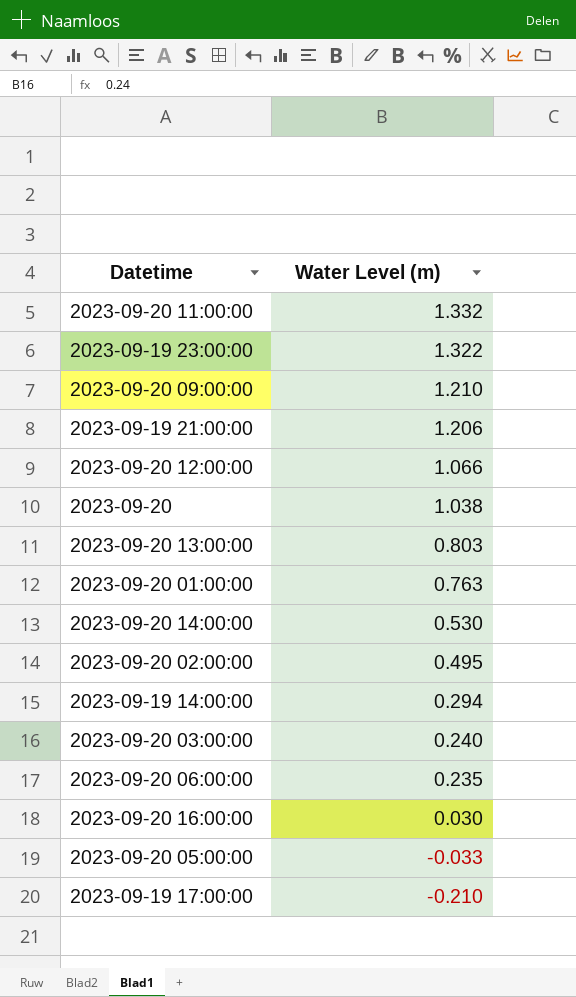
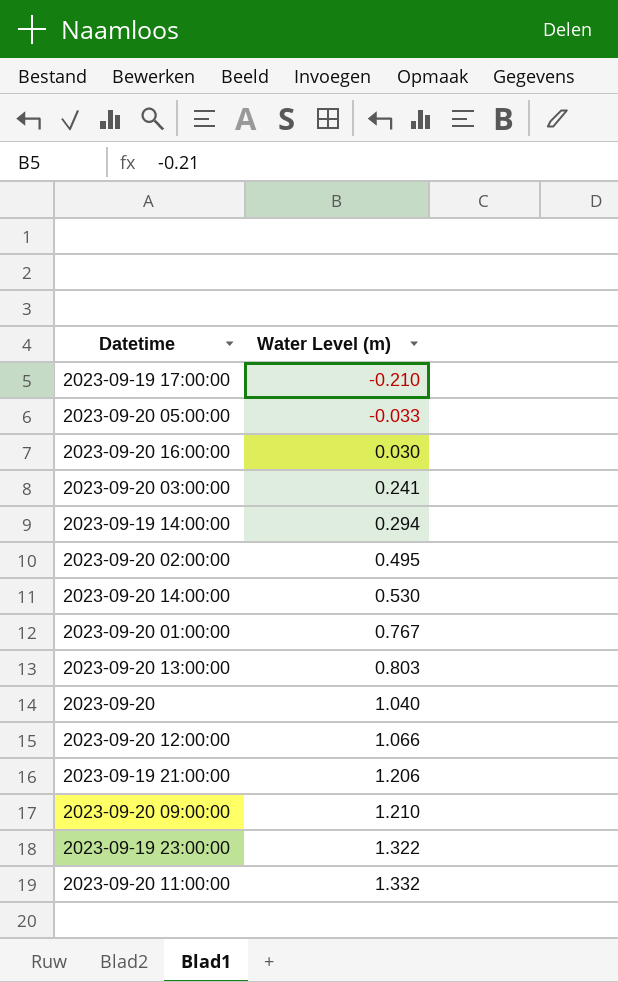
row order: Water Level (m) descending -> Water Level (m) ascending
row 2023-09-20 06:00:00: 0.235 -> none
2023-09-20 03:00:00 | Water Level (m): 0.240 -> 0.241
2023-09-20 01:00:00 | Water Level (m): 0.763 -> 0.767
2023-09-20 | Water Level (m): 1.038 -> 1.040

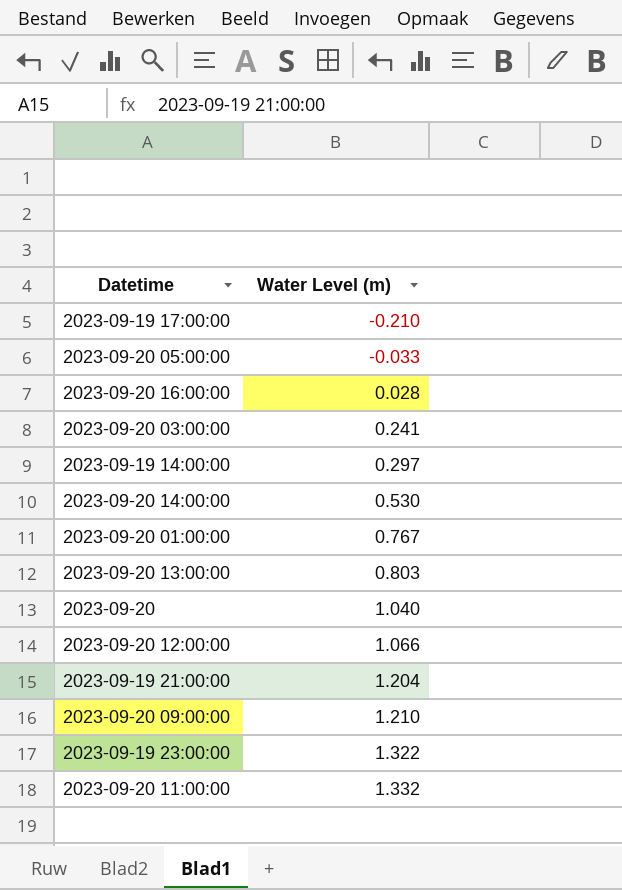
row 2023-09-20 02:00:00: 0.495 -> none
2023-09-20 16:00:00 | Water Level (m): 0.030 -> 0.028
2023-09-19 14:00:00 | Water Level (m): 0.294 -> 0.297
2023-09-19 21:00:00 | Water Level (m): 1.206 -> 1.204

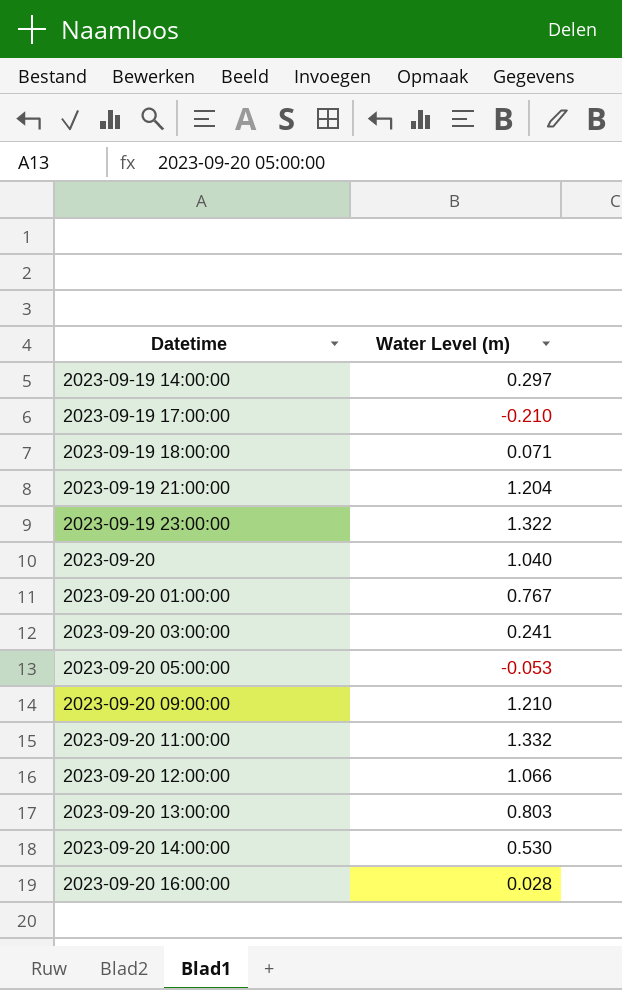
row order: Water Level (m) ascending -> Datetime ascending
row 2023-09-19 18:00:00: none -> 0.071
2023-09-20 05:00:00 | Water Level (m): -0.033 -> -0.053

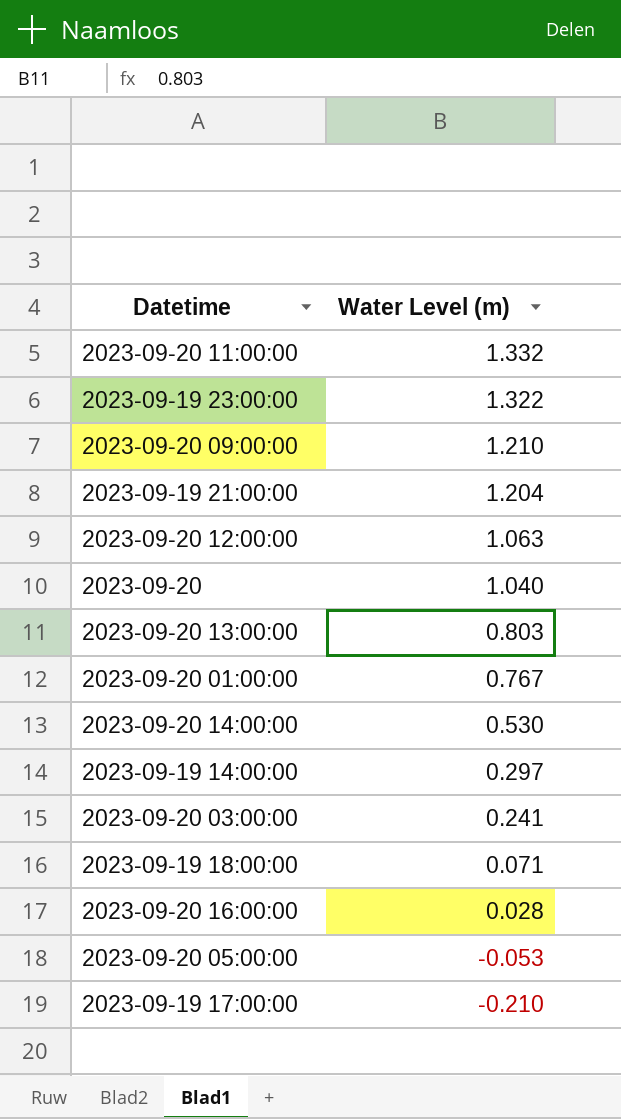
row order: Datetime ascending -> Water Level (m) descending
2023-09-20 12:00:00 | Water Level (m): 1.066 -> 1.063

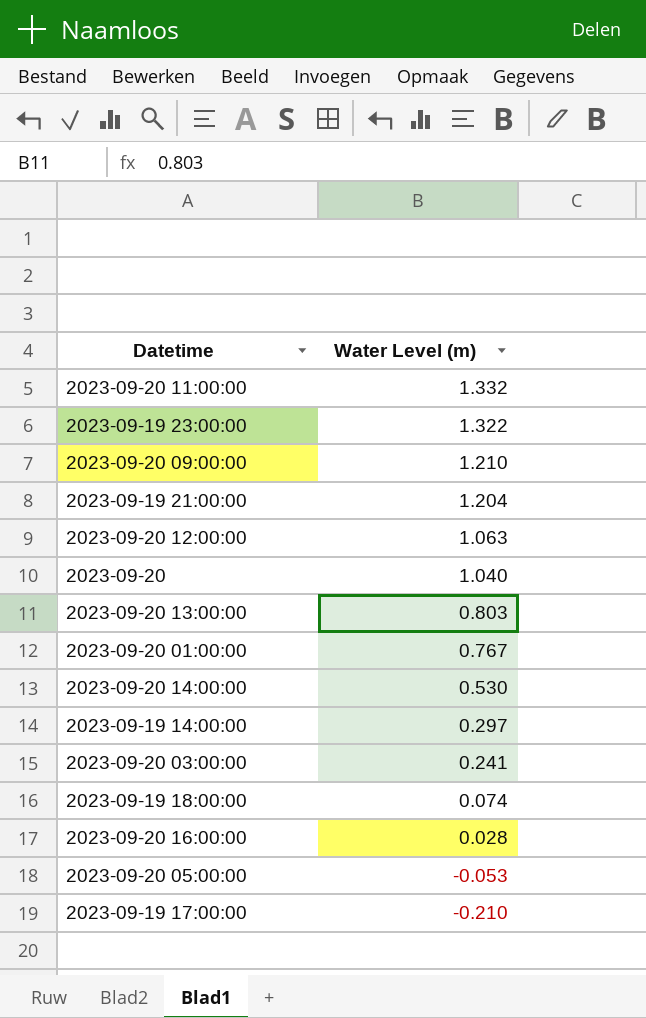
2023-09-19 18:00:00 | Water Level (m): 0.071 -> 0.074

